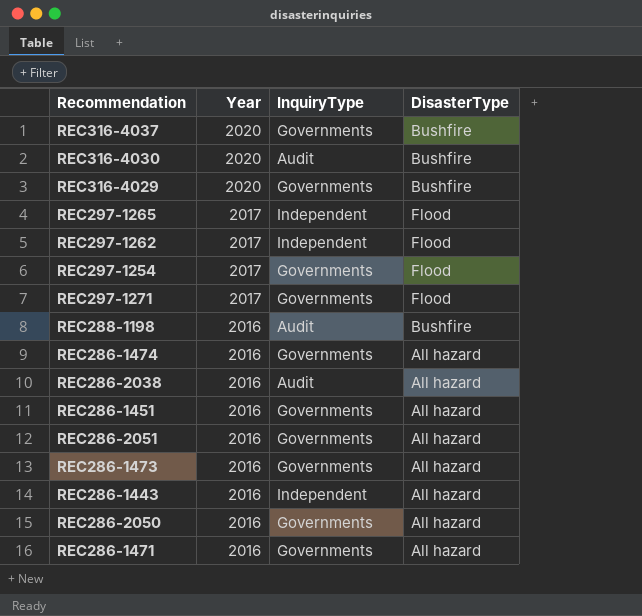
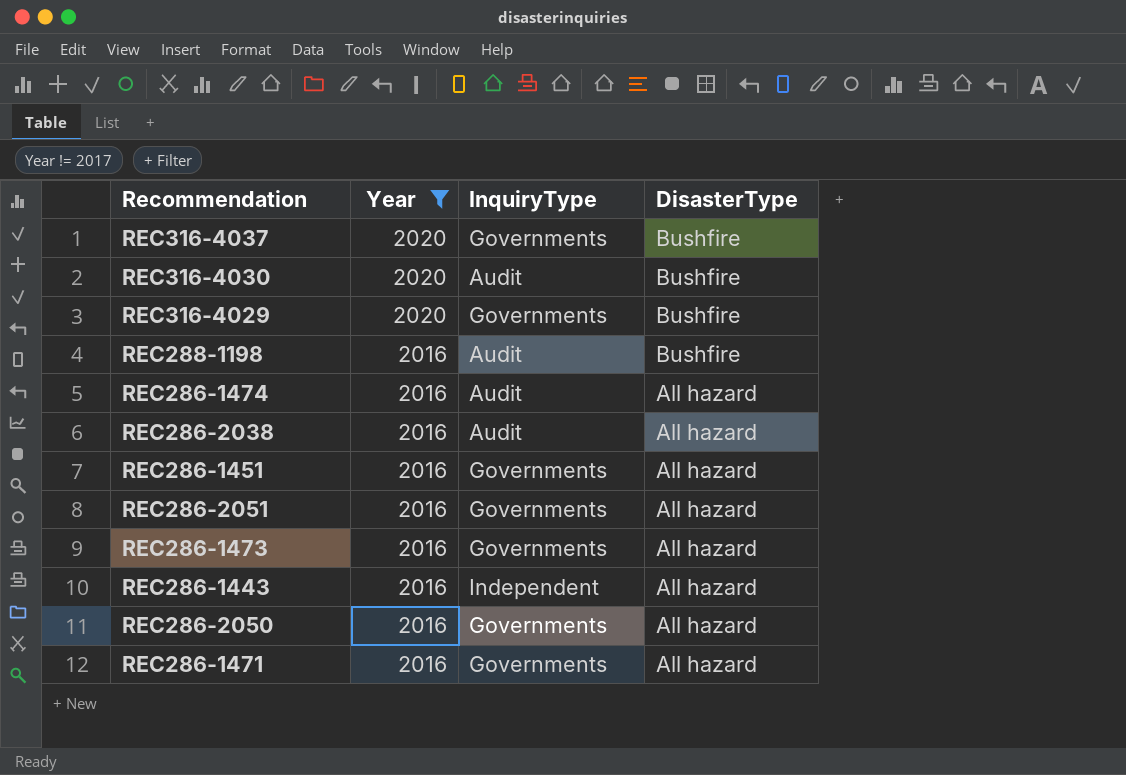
filter: none -> Year != 2017
REC286-1474 | InquiryType: Governments -> Audit

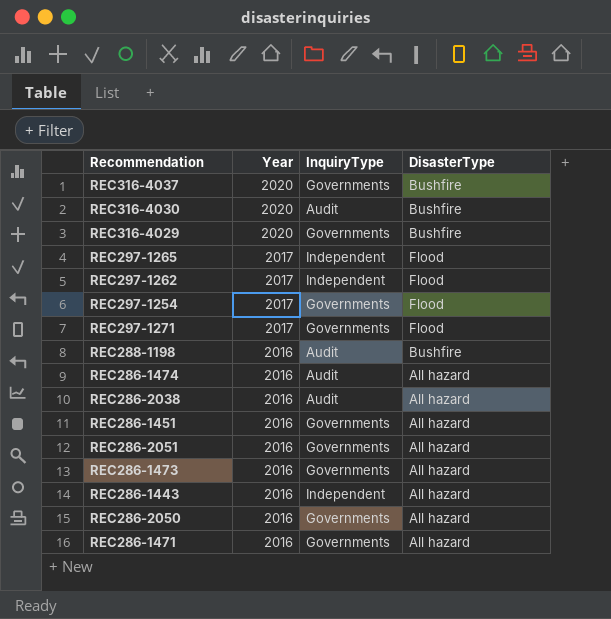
filter: Year != 2017 -> none

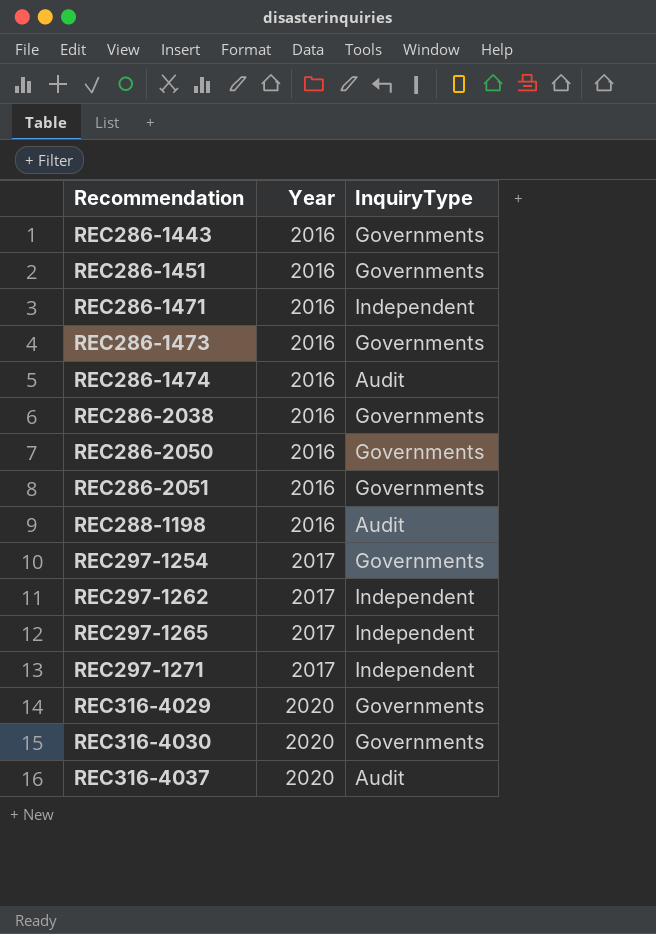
row order: Year descending -> Recommendation ascending
column DisasterType | position: 4 -> none
REC286-1443 | InquiryType: Independent -> Governments
REC286-1471 | InquiryType: Governments -> Independent
REC286-2038 | InquiryType: Audit -> Governments
REC297-1271 | InquiryType: Governments -> Independent
REC316-4030 | InquiryType: Audit -> Governments
REC316-4037 | InquiryType: Governments -> Audit

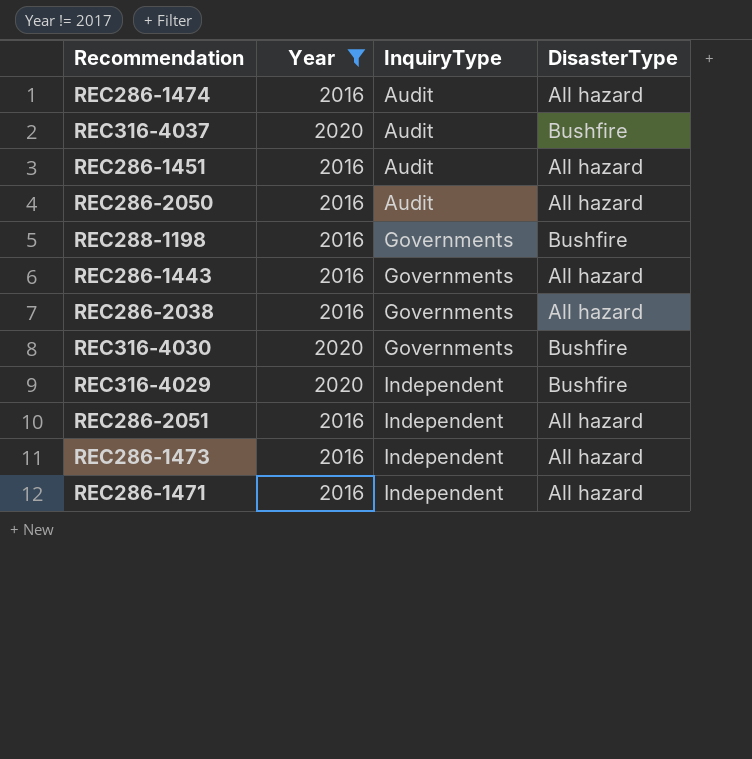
filter: none -> Year != 2017
row order: Recommendation ascending -> InquiryType ascending
column DisasterType | position: none -> 4
REC286-1451 | InquiryType: Governments -> Audit
REC286-2050 | InquiryType: Governments -> Audit
REC288-1198 | InquiryType: Audit -> Governments
REC316-4029 | InquiryType: Governments -> Independent
REC286-2051 | InquiryType: Governments -> Independent
REC286-1473 | InquiryType: Governments -> Independent

